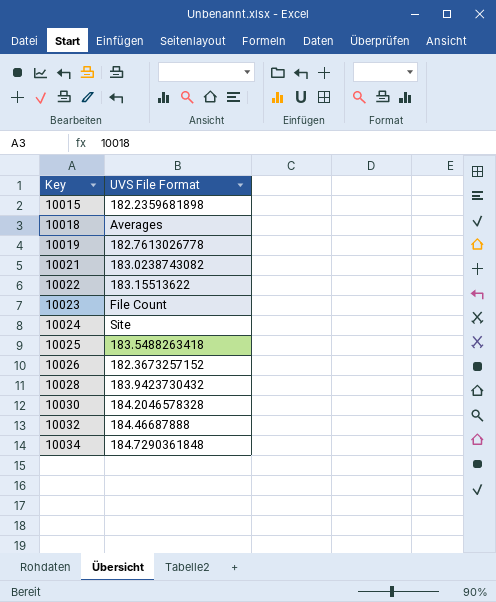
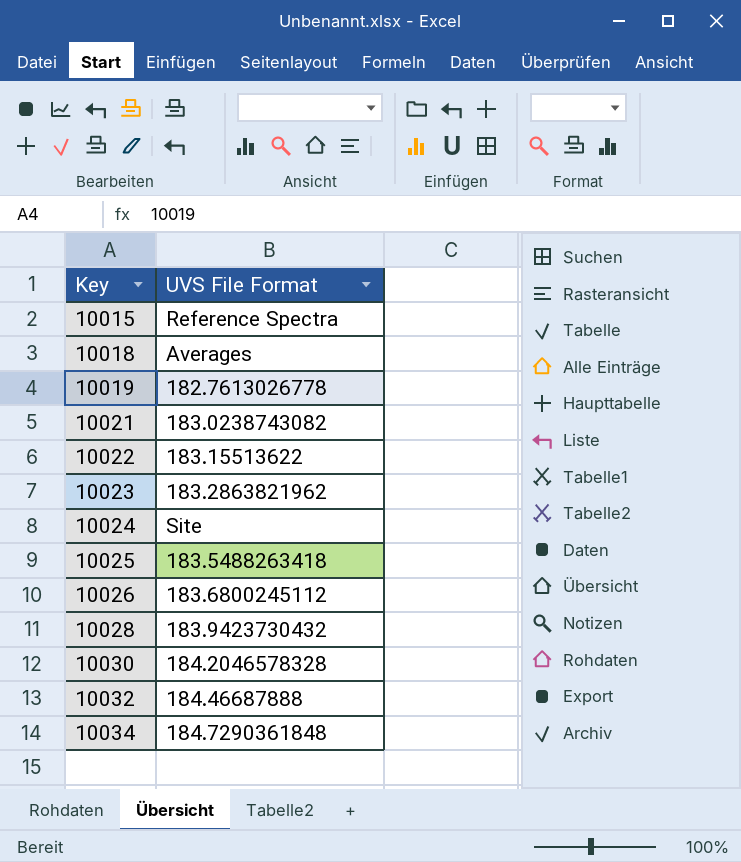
10015 | UVS File Format: 182.2359681898 -> Reference Spectra
10023 | UVS File Format: File Count -> 183.2863821962
10026 | UVS File Format: 182.3673257152 -> 183.6800245112

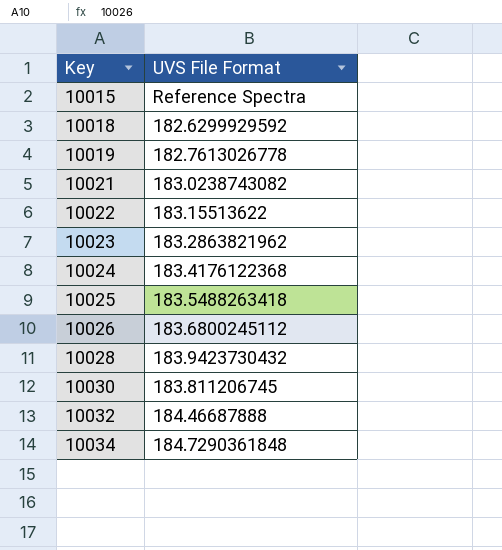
10018 | UVS File Format: Averages -> 182.6299929592
10024 | UVS File Format: Site -> 183.4176122368
10030 | UVS File Format: 184.2046578328 -> 183.811206745

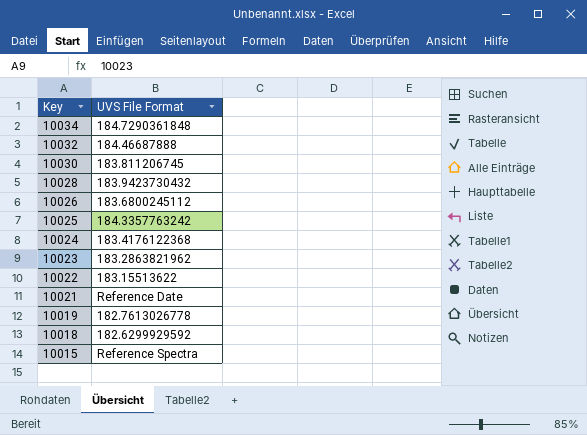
row order: Key ascending -> Key descending
10025 | UVS File Format: 183.5488263418 -> 184.3357763242
10021 | UVS File Format: 183.0238743082 -> Reference Date

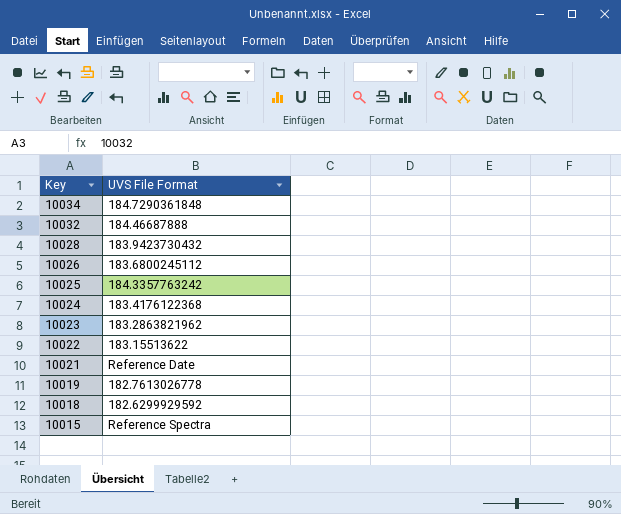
row 10030: 183.811206745 -> none

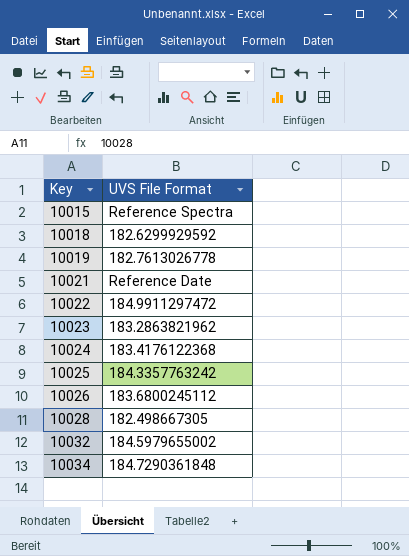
row order: Key descending -> Key ascending
10022 | UVS File Format: 183.15513622 -> 184.9911297472
10028 | UVS File Format: 183.9423730432 -> 182.498667305
10032 | UVS File Format: 184.46687888 -> 184.5979655002

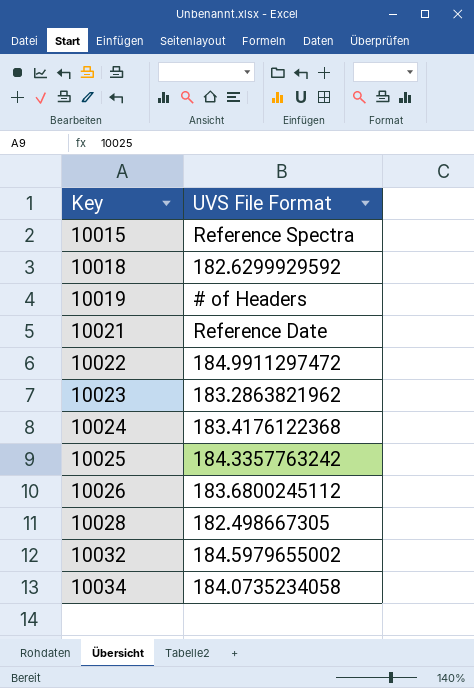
10019 | UVS File Format: 182.7613026778 -> # of Headers
10034 | UVS File Format: 184.7290361848 -> 184.0735234058

